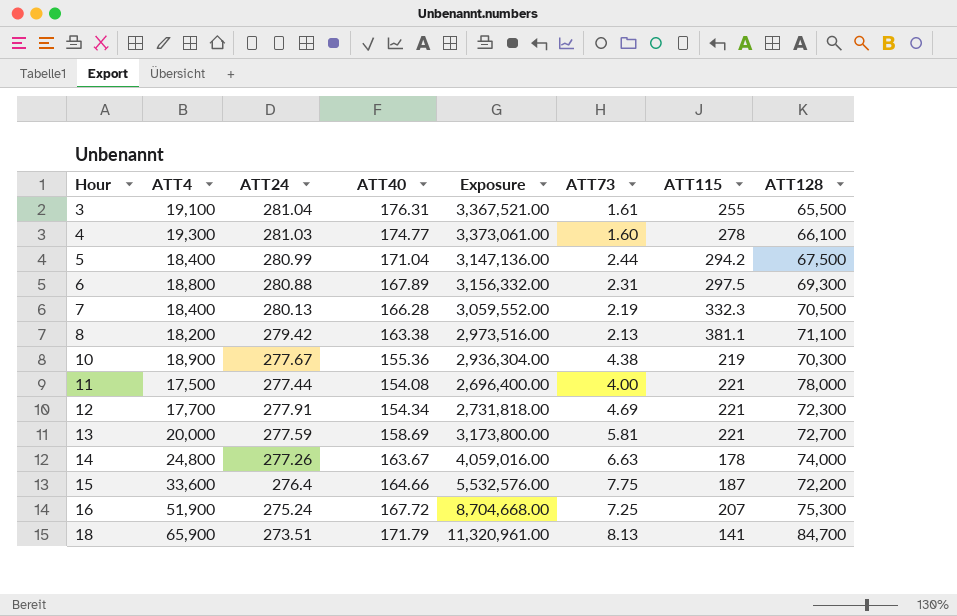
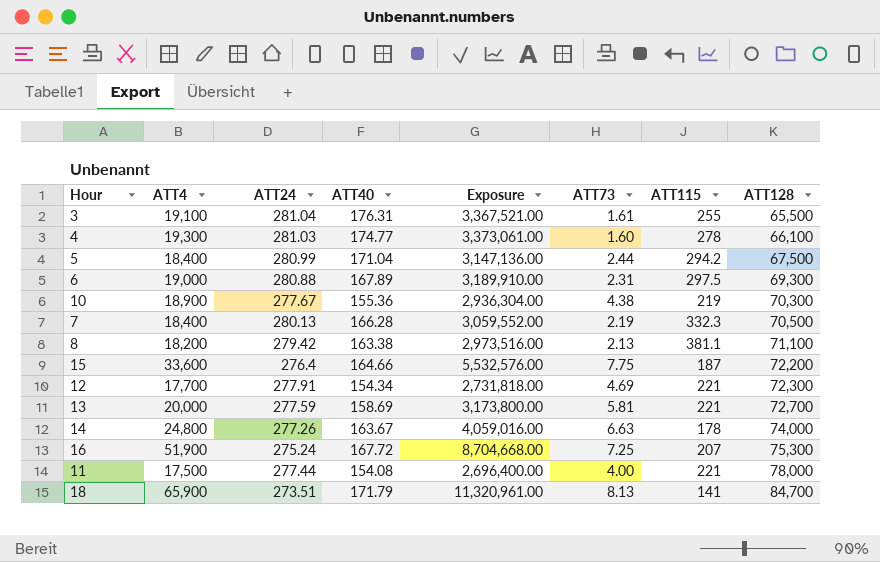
row order: Hour ascending -> ATT128 ascending
6 | ATT4: 18,800 -> 19,000
6 | Exposure: 3,156,332.00 -> 3,189,910.00

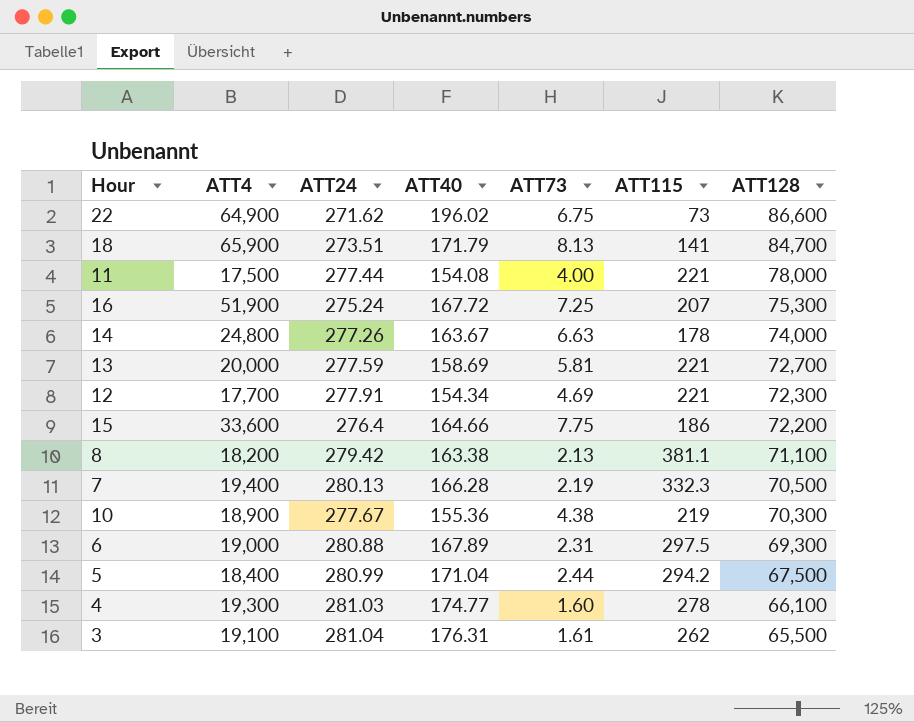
row order: ATT128 ascending -> ATT128 descending
column Exposure | formula: [ATT4] * [ATT40] -> none
row 22: none -> 64,900 | 271.62 | 196.02 | 6.75 | 73 | 86,600
15 | ATT115: 187 -> 186
7 | ATT4: 18,400 -> 19,400
3 | ATT115: 255 -> 262

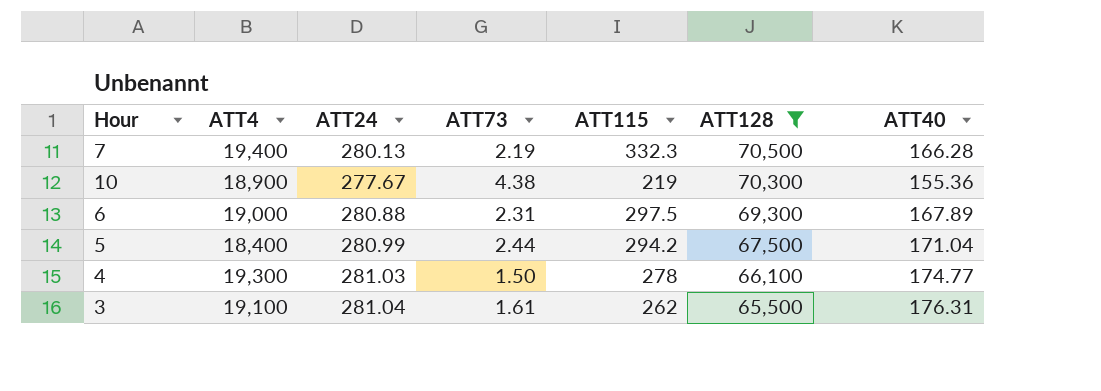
filter: none -> ATT128 <= 70,500
column ATT40 | position: 4 -> 7
4 | ATT73: 1.60 -> 1.50

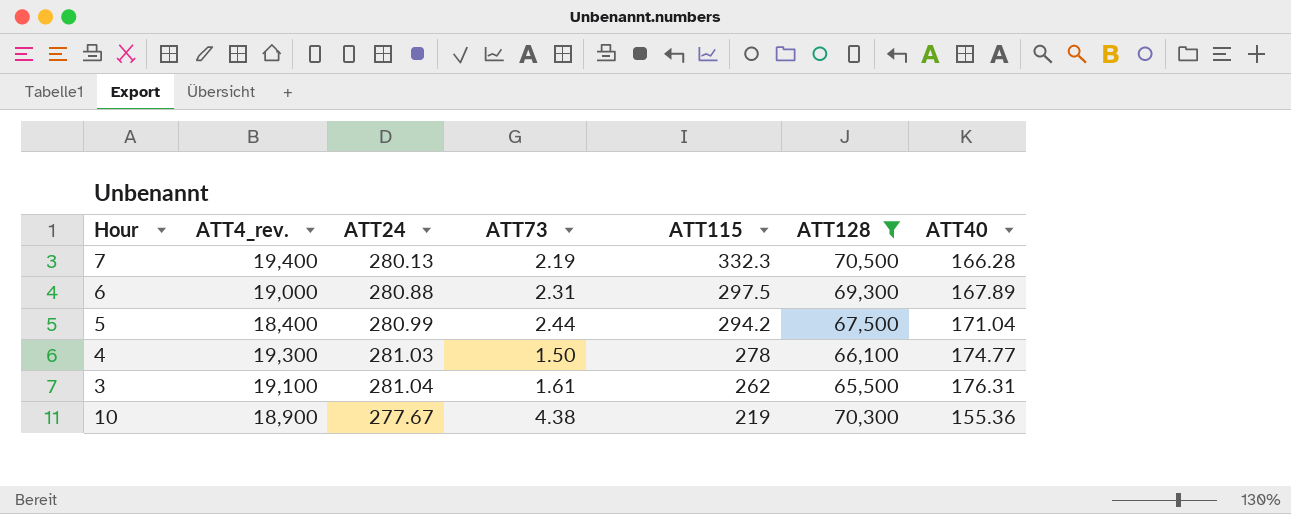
row order: ATT128 descending -> ATT115 descending
column name: ATT4 -> ATT4_rev.

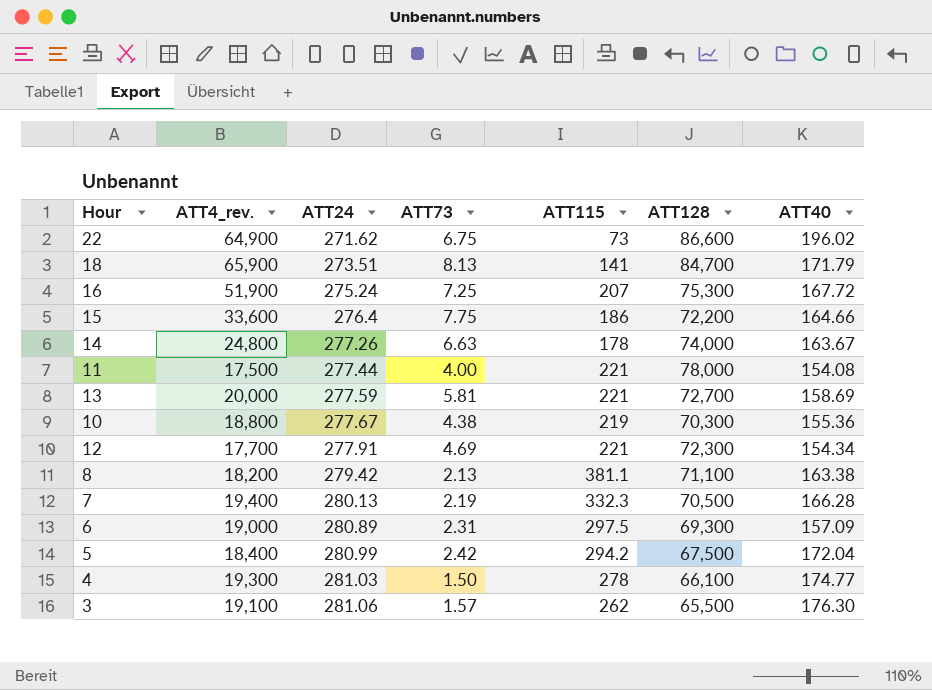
filter: ATT128 <= 70,500 -> none
row order: ATT115 descending -> ATT24 ascending
10 | ATT4_rev.: 18,900 -> 18,800
6 | ATT24: 280.88 -> 280.89
6 | ATT40: 167.89 -> 157.09
5 | ATT73: 2.44 -> 2.42
5 | ATT40: 171.04 -> 172.04
3 | ATT24: 281.04 -> 281.06
3 | ATT73: 1.61 -> 1.57
3 | ATT40: 176.31 -> 176.30

